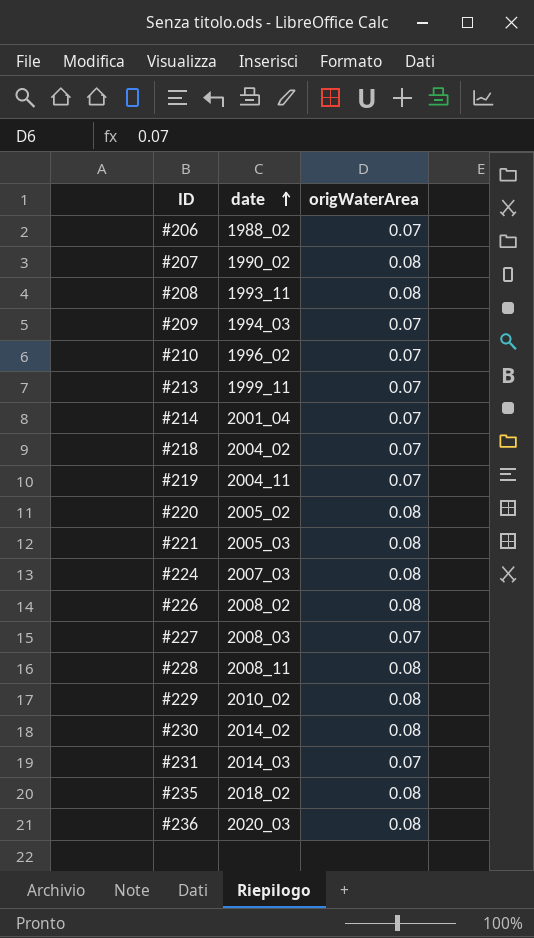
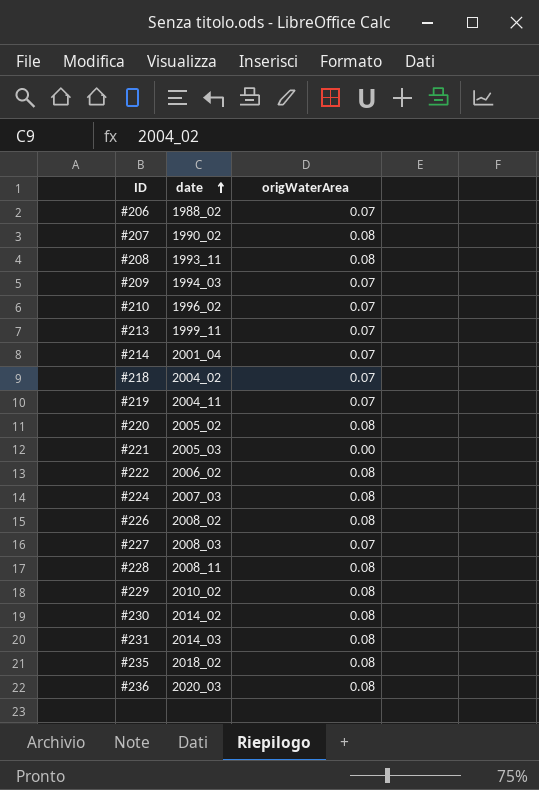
#221 | origWaterArea: 0.08 -> 0.00
row #222: none -> 2006_02 | 0.08
#231 | origWaterArea: 0.07 -> 0.08

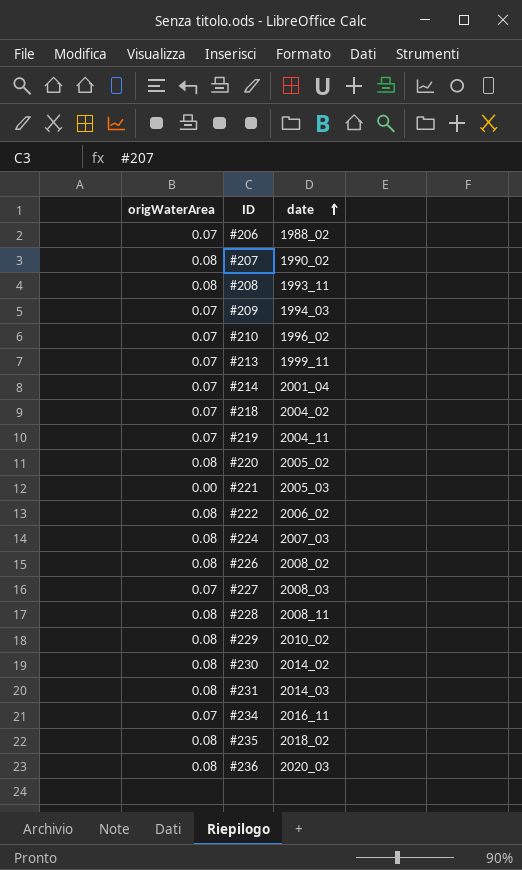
column origWaterArea | position: 3 -> 1
row #234: none -> 0.07 | 2016_11

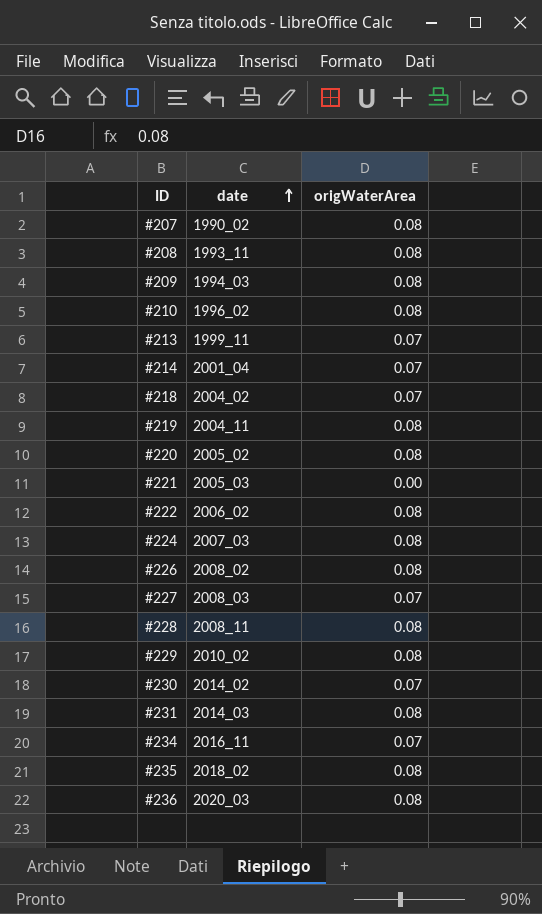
column origWaterArea | position: 1 -> 3
row #206: 0.07 | 1988_02 -> none
#209 | origWaterArea: 0.07 -> 0.08
#210 | origWaterArea: 0.07 -> 0.08
#219 | origWaterArea: 0.07 -> 0.08
#230 | origWaterArea: 0.08 -> 0.07

